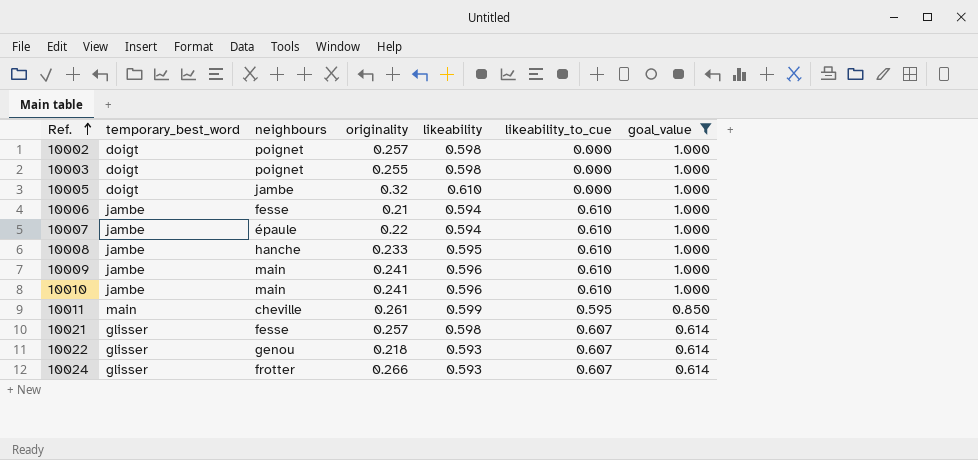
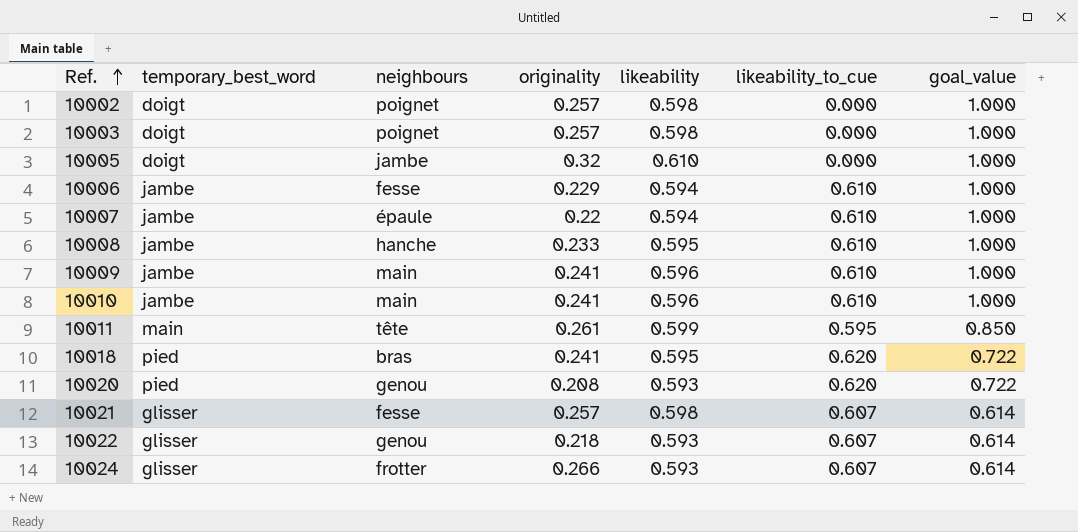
filter: goal_value != 0.722 -> none
10003 | originality: 0.255 -> 0.257
10006 | originality: 0.21 -> 0.229
10011 | neighbours: cheville -> tête

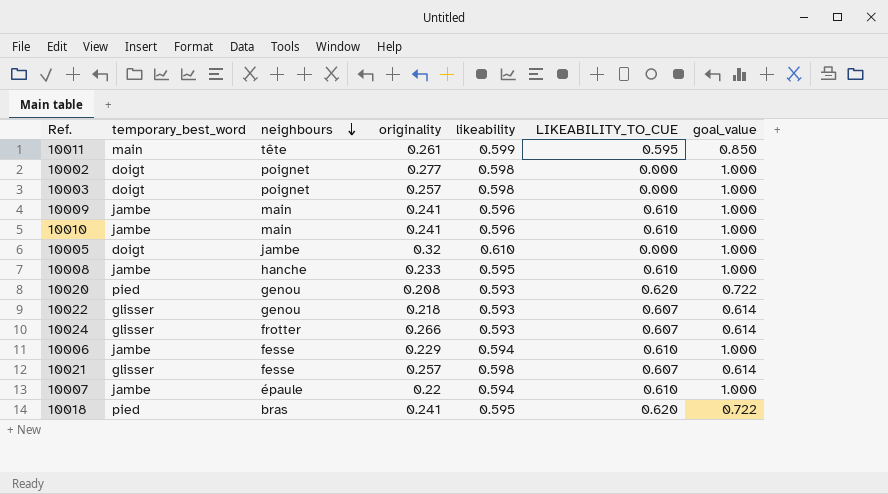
row order: Ref. ascending -> neighbours descending
column name: likeability_to_cue -> LIKEABILITY_TO_CUE
10002 | originality: 0.257 -> 0.277

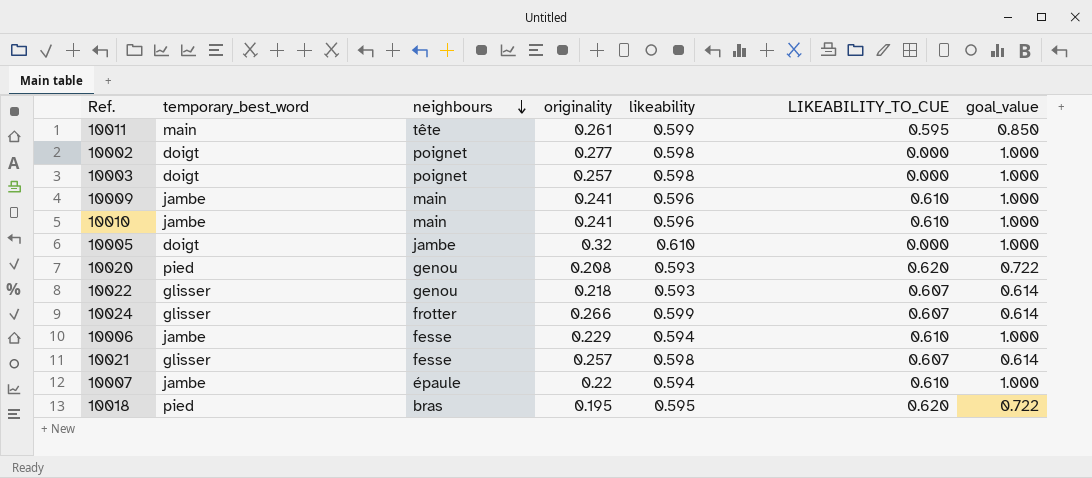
row 10008: jambe | hanche | 0.233 | 0.595 | 0.610 | 1.000 -> none
10024 | likeability: 0.593 -> 0.599
10018 | originality: 0.241 -> 0.195

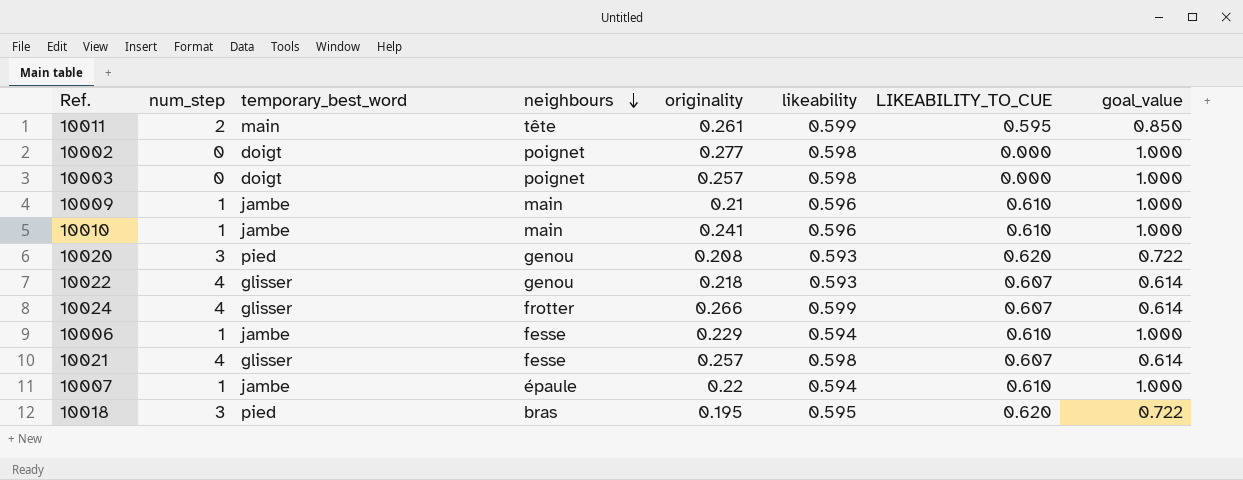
column num_step | position: none -> 2
row 10005: doigt | jambe | 0.32 | 0.610 | 0.000 | 1.000 -> none
10009 | originality: 0.241 -> 0.21

